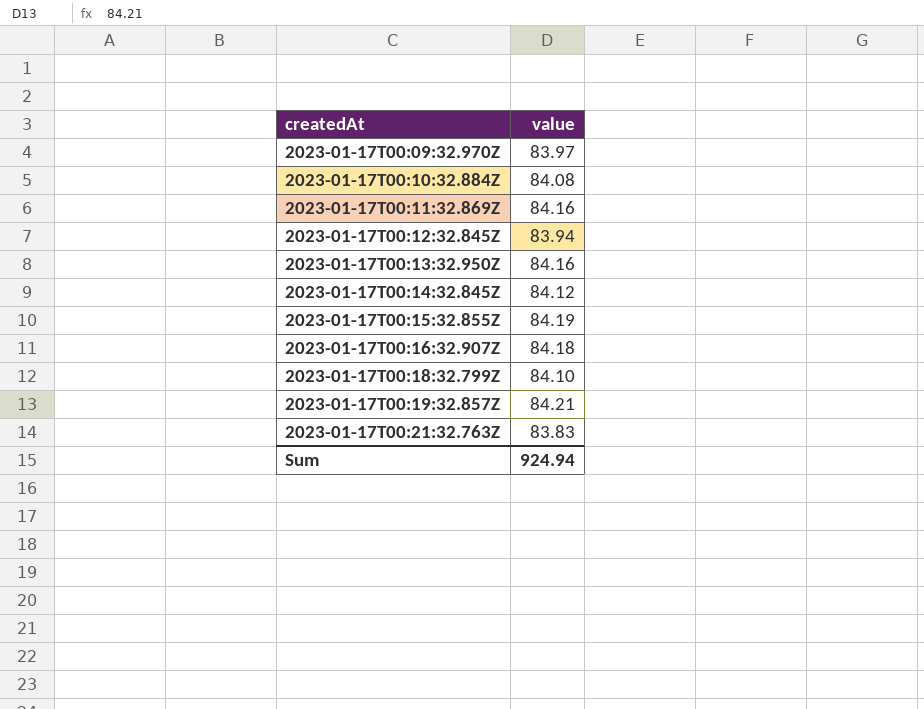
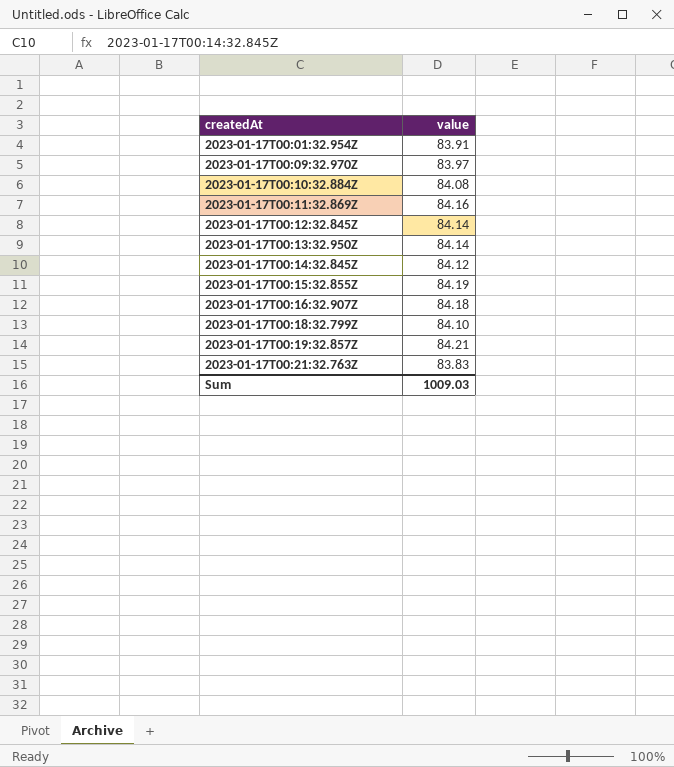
row 2023-01-17T00:01:32.954Z: none -> 83.91
2023-01-17T00:12:32.845Z | value: 83.94 -> 84.14
2023-01-17T00:13:32.950Z | value: 84.16 -> 84.14
Sum | value: 924.94 -> 1009.03

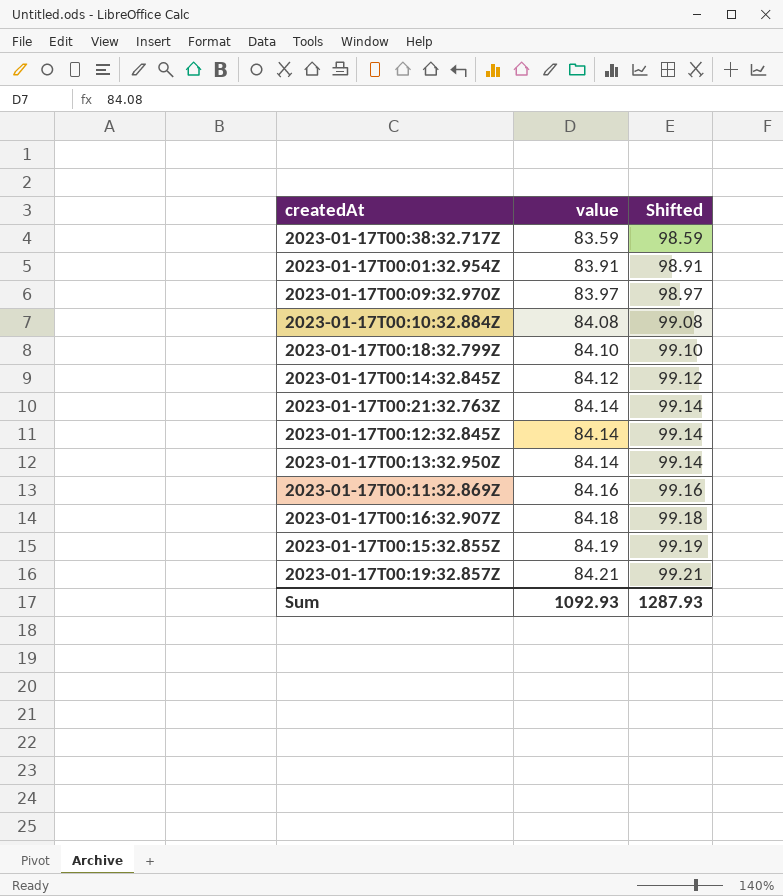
row order: createdAt ascending -> value ascending
column Shifted | formula: none -> [value] + 15
row 2023-01-17T00:38:32.717Z: none -> 83.59 | 98.59
2023-01-17T00:21:32.763Z | value: 83.83 -> 84.14
Sum | value: 1009.03 -> 1092.93

